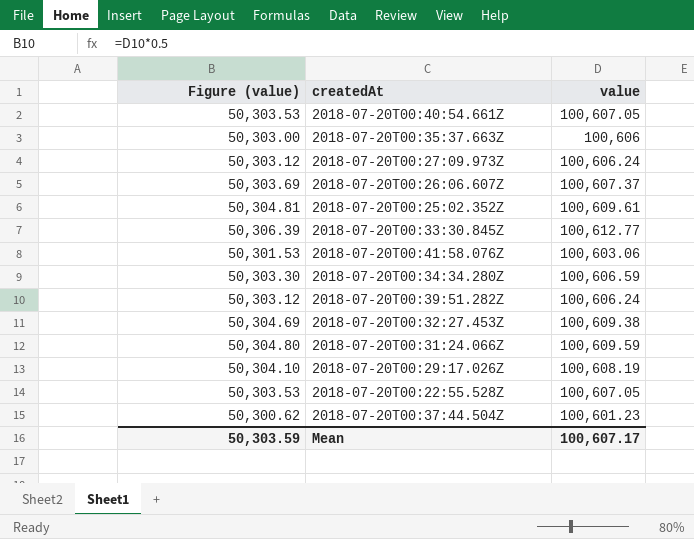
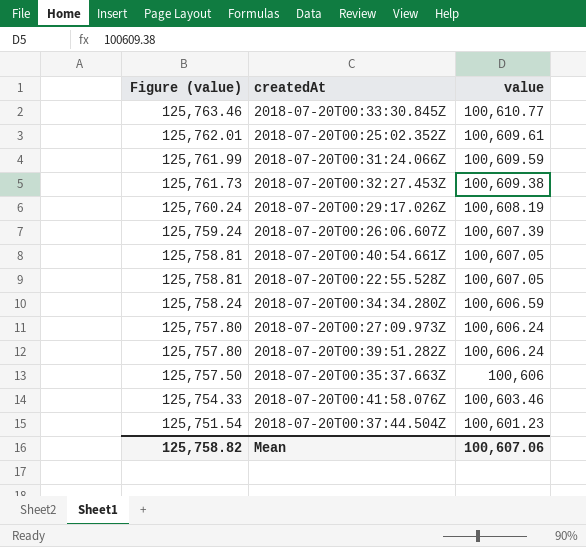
row order: none -> Figure (value) descending
column Figure (value) | formula: [value] * 0.5 -> [value] * 1.25
2018-07-20T00:33:30.845Z | value: 100,612.77 -> 100,610.77
2018-07-20T00:26:06.607Z | value: 100,607.37 -> 100,607.39
2018-07-20T00:41:58.076Z | value: 100,603.06 -> 100,603.46
Mean | Figure (value): 50,303.59 -> 125,758.82
Mean | value: 100,607.17 -> 100,607.06

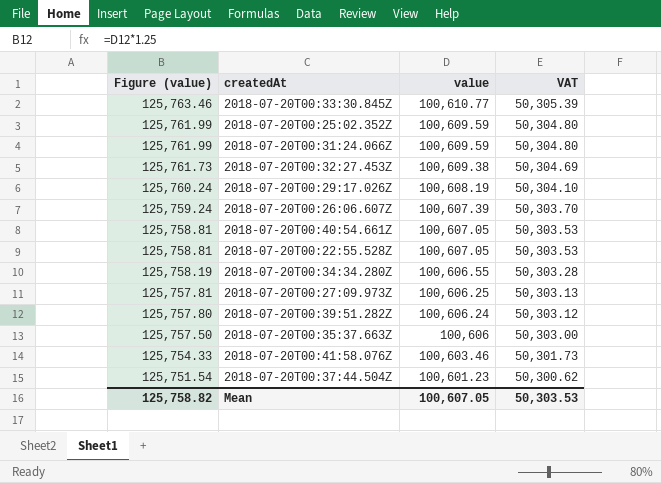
column VAT | formula: none -> [value] * 0.5
2018-07-20T00:25:02.352Z | Figure (value): 125,762.01 -> 125,761.99
2018-07-20T00:25:02.352Z | value: 100,609.61 -> 100,609.59
2018-07-20T00:34:34.280Z | Figure (value): 125,758.24 -> 125,758.19
2018-07-20T00:34:34.280Z | value: 100,606.59 -> 100,606.55
2018-07-20T00:27:09.973Z | Figure (value): 125,757.80 -> 125,757.81
2018-07-20T00:27:09.973Z | value: 100,606.24 -> 100,606.25
Mean | value: 100,607.06 -> 100,607.05

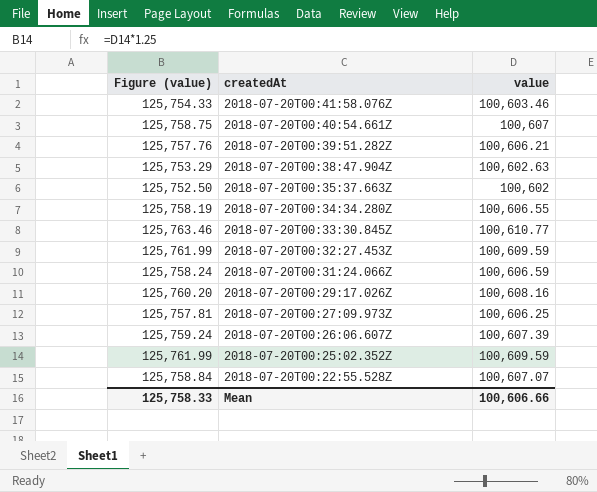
row order: Figure (value) descending -> createdAt descending
column VAT | formula: [value] * 0.5 -> none
row 2018-07-20T00:37:44.504Z: 125,751.54 | 100,601.23 | 50,300.62 -> none
2018-07-20T00:40:54.661Z | Figure (value): 125,758.81 -> 125,758.75
2018-07-20T00:40:54.661Z | value: 100,607.05 -> 100,607
2018-07-20T00:39:51.282Z | Figure (value): 125,757.80 -> 125,757.76
2018-07-20T00:39:51.282Z | value: 100,606.24 -> 100,606.21
row 2018-07-20T00:38:47.904Z: none -> 125,753.29 | 100,602.63
2018-07-20T00:35:37.663Z | Figure (value): 125,757.50 -> 125,752.50
2018-07-20T00:35:37.663Z | value: 100,606 -> 100,602
2018-07-20T00:32:27.453Z | Figure (value): 125,761.73 -> 125,761.99
2018-07-20T00:32:27.453Z | value: 100,609.38 -> 100,609.59
2018-07-20T00:31:24.066Z | Figure (value): 125,761.99 -> 125,758.24
2018-07-20T00:31:24.066Z | value: 100,609.59 -> 100,606.59
2018-07-20T00:29:17.026Z | Figure (value): 125,760.24 -> 125,760.20
2018-07-20T00:29:17.026Z | value: 100,608.19 -> 100,608.16
2018-07-20T00:22:55.528Z | Figure (value): 125,758.81 -> 125,758.84
2018-07-20T00:22:55.528Z | value: 100,607.05 -> 100,607.07
Mean | Figure (value): 125,758.82 -> 125,758.33
Mean | value: 100,607.05 -> 100,606.66

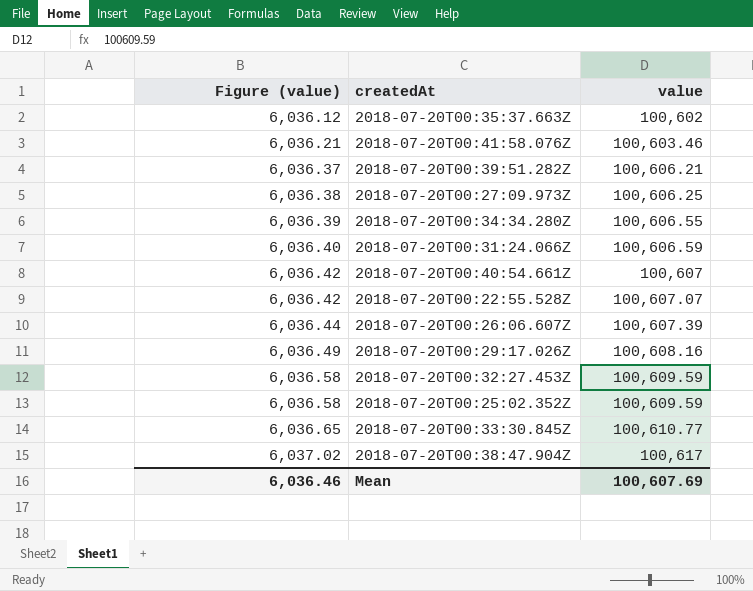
row order: createdAt descending -> Figure (value) ascending
column Figure (value) | formula: [value] * 1.25 -> [value] * 0.06
2018-07-20T00:38:47.904Z | value: 100,602.63 -> 100,617
Mean | Figure (value): 125,758.33 -> 6,036.46
Mean | value: 100,606.66 -> 100,607.69

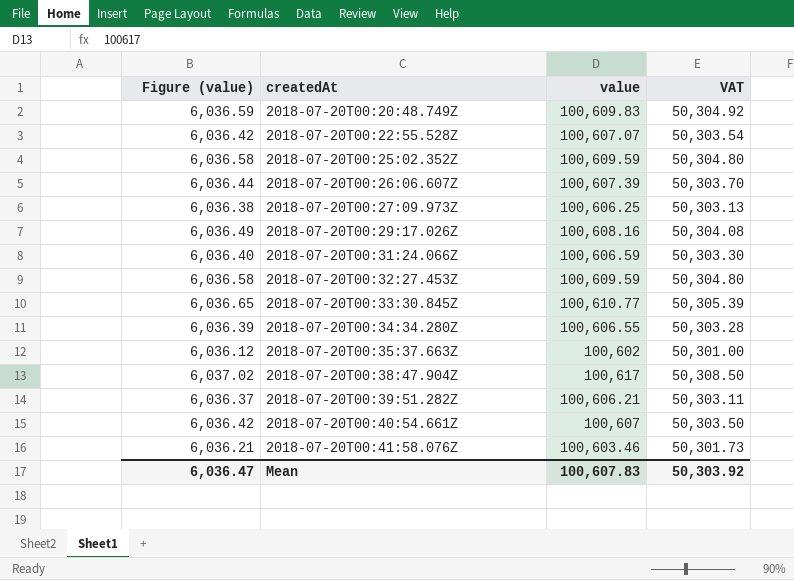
row order: Figure (value) ascending -> createdAt ascending
column VAT | formula: none -> [value] * 0.5
row 2018-07-20T00:20:48.749Z: none -> 6,036.59 | 100,609.83 | 50,304.92
Mean | Figure (value): 6,036.46 -> 6,036.47
Mean | value: 100,607.69 -> 100,607.83

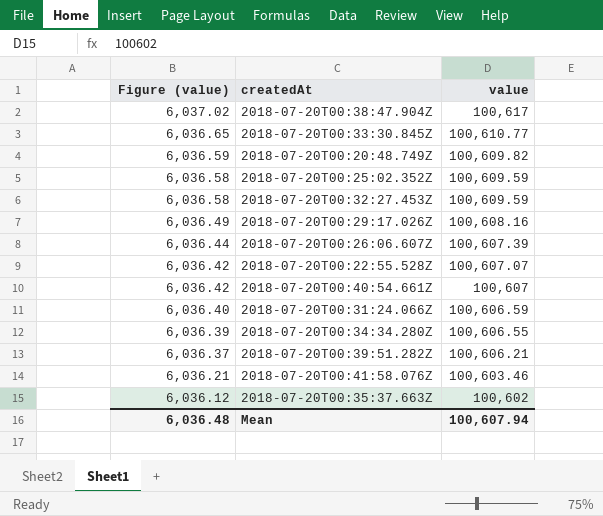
row order: createdAt ascending -> Figure (value) descending
column VAT | formula: [value] * 0.5 -> none
row 2018-07-20T00:27:09.973Z: 6,036.38 | 100,606.25 | 50,303.13 -> none
2018-07-20T00:20:48.749Z | value: 100,609.83 -> 100,609.82
Mean | Figure (value): 6,036.47 -> 6,036.48
Mean | value: 100,607.83 -> 100,607.94

